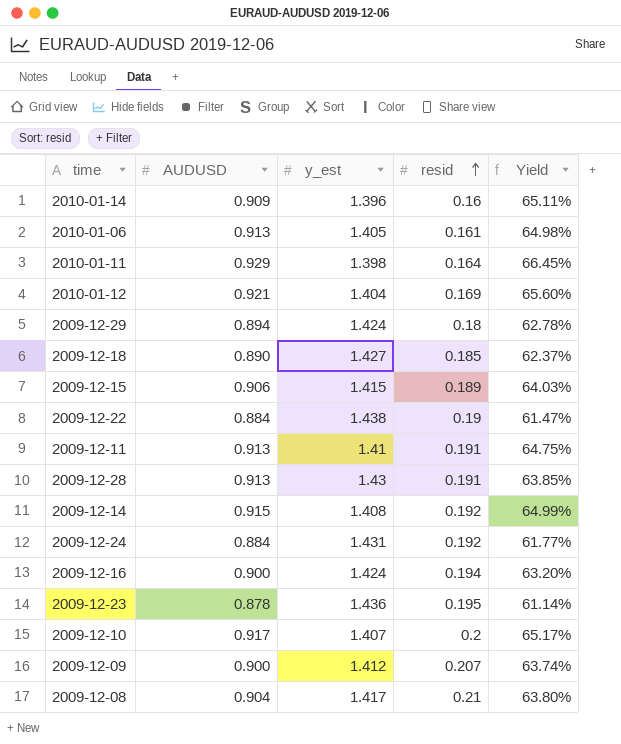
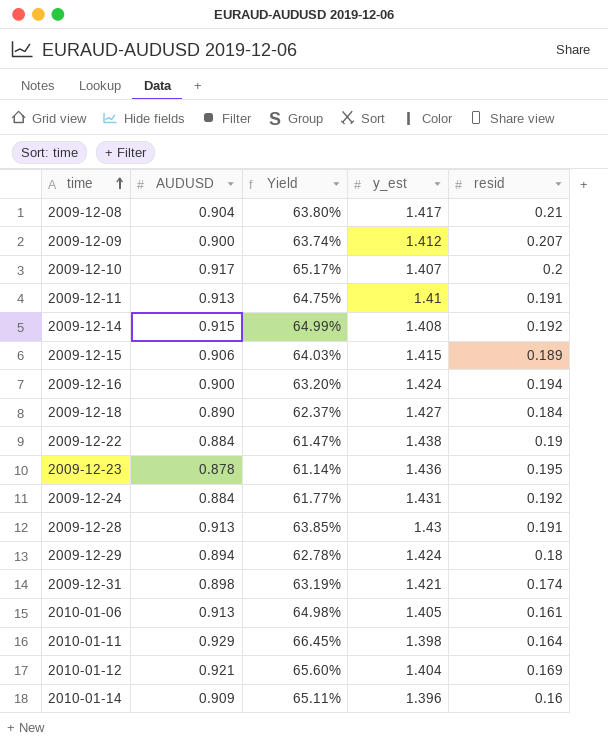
row order: resid ascending -> time ascending
column Yield | position: 5 -> 3
2009-12-18 | resid: 0.185 -> 0.184
row 2009-12-31: none -> 0.898 | 63.19% | 1.421 | 0.174

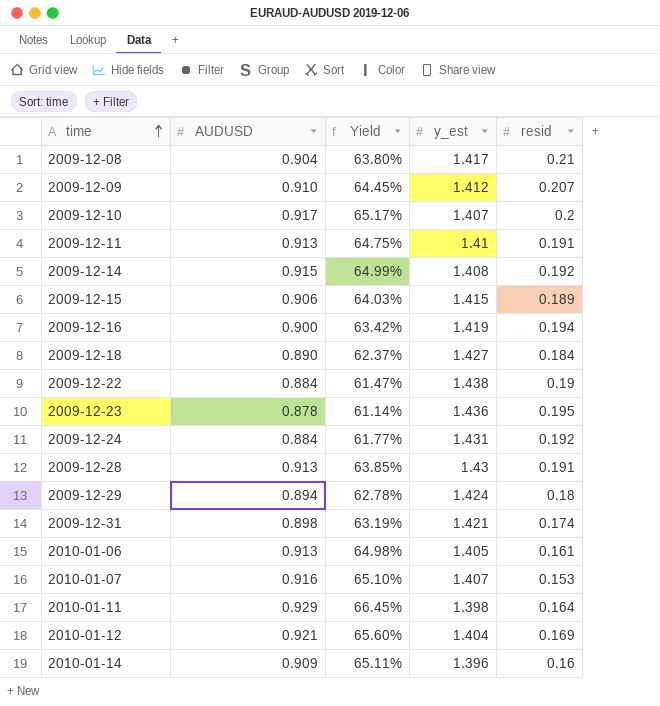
2009-12-09 | AUDUSD: 0.900 -> 0.910
2009-12-09 | Yield: 63.74% -> 64.45%
2009-12-16 | Yield: 63.20% -> 63.42%
2009-12-16 | y_est: 1.424 -> 1.419
row 2010-01-07: none -> 0.916 | 65.10% | 1.407 | 0.153

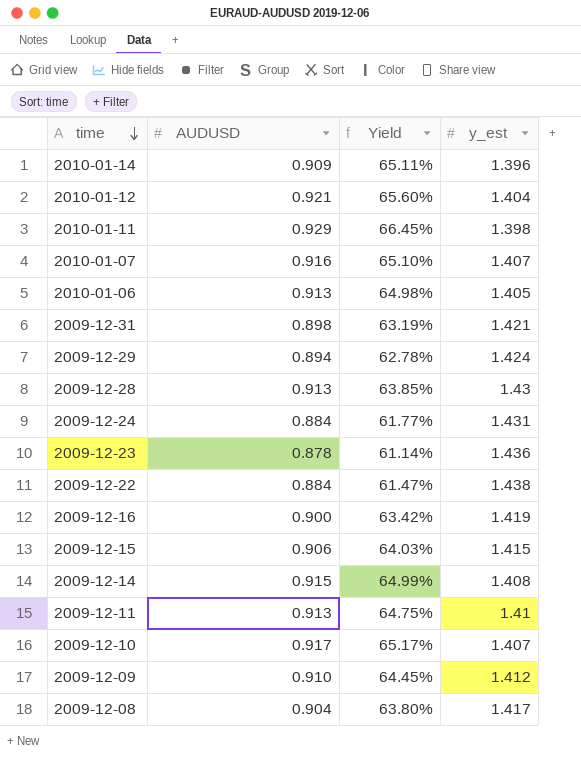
row order: time ascending -> time descending
column resid | position: 5 -> none
row 2009-12-18: 0.890 | 62.37% | 1.427 | 0.184 -> none

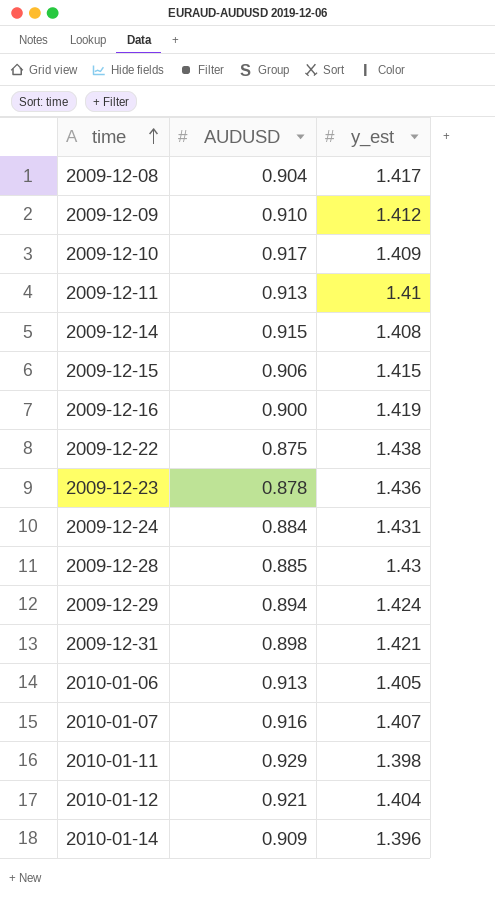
row order: time descending -> time ascending
column Yield | formula: [AUDUSD] / [y_est] -> none
2009-12-10 | y_est: 1.407 -> 1.409
2009-12-22 | AUDUSD: 0.884 -> 0.875
2009-12-28 | AUDUSD: 0.913 -> 0.885

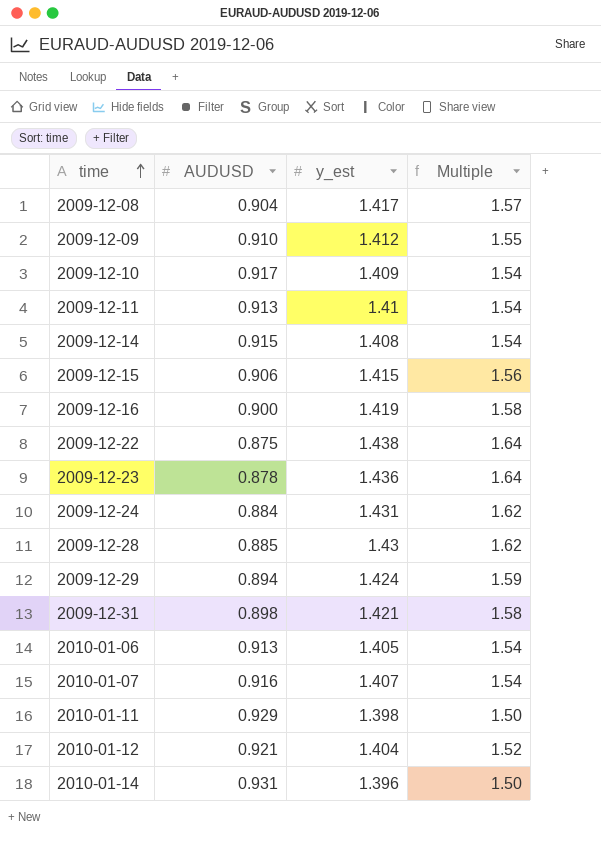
column Multiple | formula: none -> [y_est] / [AUDUSD]
2010-01-14 | AUDUSD: 0.909 -> 0.931

